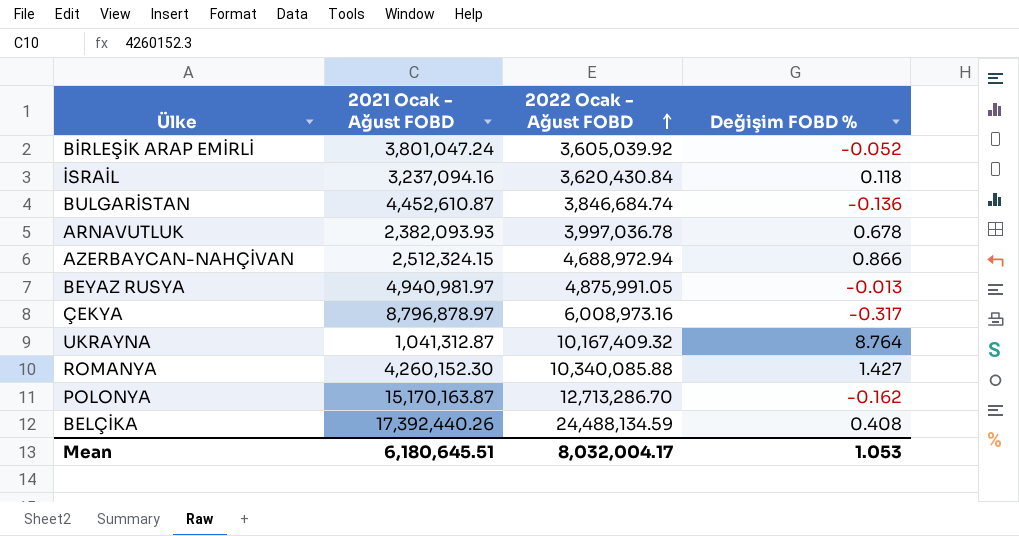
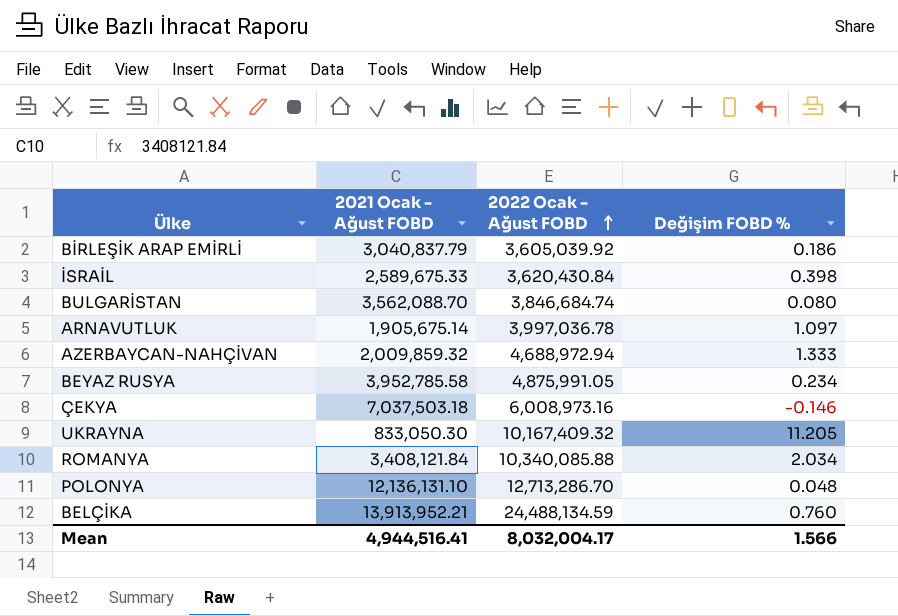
BİRLEŞİK ARAP EMİRLİ | 2021 Ocak - Ağust FOBD: 3,801,047.24 -> 3,040,837.79
BİRLEŞİK ARAP EMİRLİ | Değişim FOBD %: -0.052 -> 0.186
İSRAİL | 2021 Ocak - Ağust FOBD: 3,237,094.16 -> 2,589,675.33
İSRAİL | Değişim FOBD %: 0.118 -> 0.398
BULGARİSTAN | 2021 Ocak - Ağust FOBD: 4,452,610.87 -> 3,562,088.70
BULGARİSTAN | Değişim FOBD %: -0.136 -> 0.080
ARNAVUTLUK | 2021 Ocak - Ağust FOBD: 2,382,093.93 -> 1,905,675.14
ARNAVUTLUK | Değişim FOBD %: 0.678 -> 1.097
AZERBAYCAN-NAHÇİVAN | 2021 Ocak - Ağust FOBD: 2,512,324.15 -> 2,009,859.32
AZERBAYCAN-NAHÇİVAN | Değişim FOBD %: 0.866 -> 1.333
BEYAZ RUSYA | 2021 Ocak - Ağust FOBD: 4,940,981.97 -> 3,952,785.58
BEYAZ RUSYA | Değişim FOBD %: -0.013 -> 0.234
ÇEKYA | 2021 Ocak - Ağust FOBD: 8,796,878.97 -> 7,037,503.18
ÇEKYA | Değişim FOBD %: -0.317 -> -0.146
UKRAYNA | 2021 Ocak - Ağust FOBD: 1,041,312.87 -> 833,050.30
UKRAYNA | Değişim FOBD %: 8.764 -> 11.205
ROMANYA | 2021 Ocak - Ağust FOBD: 4,260,152.30 -> 3,408,121.84
ROMANYA | Değişim FOBD %: 1.427 -> 2.034
POLONYA | 2021 Ocak - Ağust FOBD: 15,170,163.87 -> 12,136,131.10
POLONYA | Değişim FOBD %: -0.162 -> 0.048
BELÇİKA | 2021 Ocak - Ağust FOBD: 17,392,440.26 -> 13,913,952.21
BELÇİKA | Değişim FOBD %: 0.408 -> 0.760
Mean | 2021 Ocak - Ağust FOBD: 6,180,645.51 -> 4,944,516.41
Mean | Değişim FOBD %: 1.053 -> 1.566

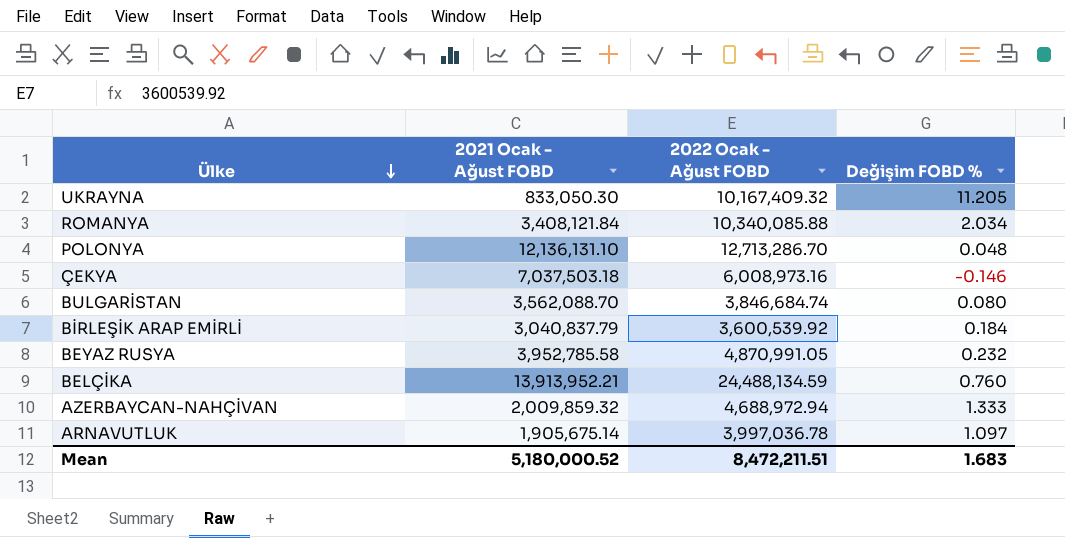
row order: 2022 Ocak - Ağust FOBD ascending -> Ülke descending
row İSRAİL: 2,589,675.33 | 3,620,430.84 | 0.398 -> none
BİRLEŞİK ARAP EMİRLİ | 2022 Ocak - Ağust FOBD: 3,605,039.92 -> 3,600,539.92
BİRLEŞİK ARAP EMİRLİ | Değişim FOBD %: 0.186 -> 0.184
BEYAZ RUSYA | 2022 Ocak - Ağust FOBD: 4,875,991.05 -> 4,870,991.05
BEYAZ RUSYA | Değişim FOBD %: 0.234 -> 0.232
Mean | 2021 Ocak - Ağust FOBD: 4,944,516.41 -> 5,180,000.52
Mean | 2022 Ocak - Ağust FOBD: 8,032,004.17 -> 8,472,211.51
Mean | Değişim FOBD %: 1.566 -> 1.683

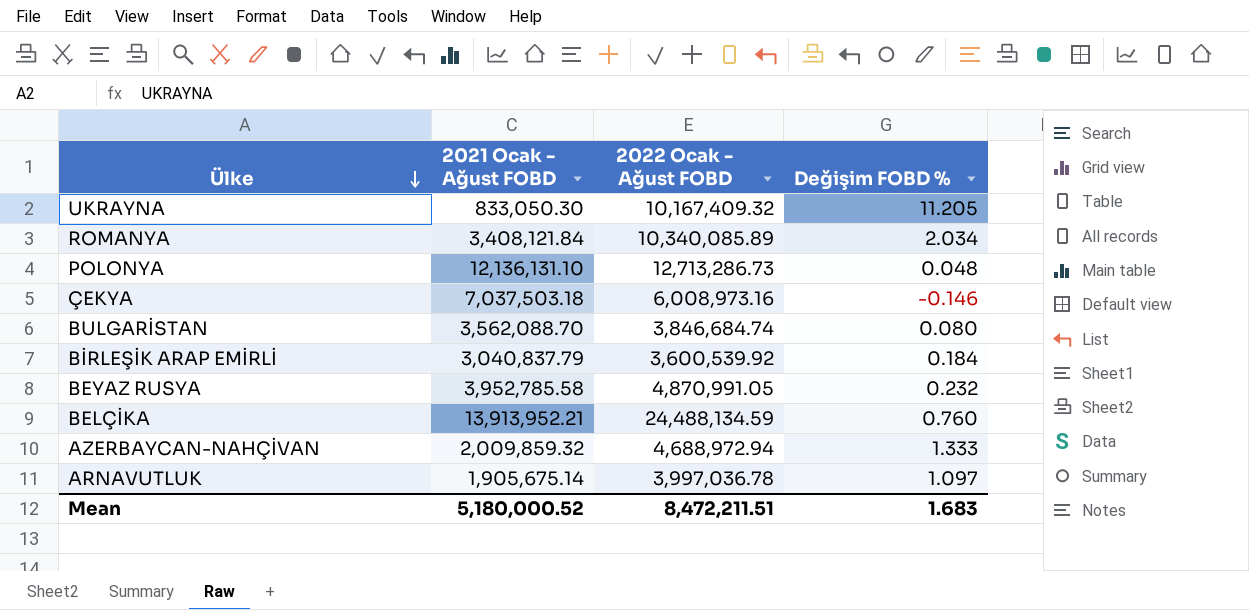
ROMANYA | 2022 Ocak - Ağust FOBD: 10,340,085.88 -> 10,340,085.89
POLONYA | 2022 Ocak - Ağust FOBD: 12,713,286.70 -> 12,713,286.73

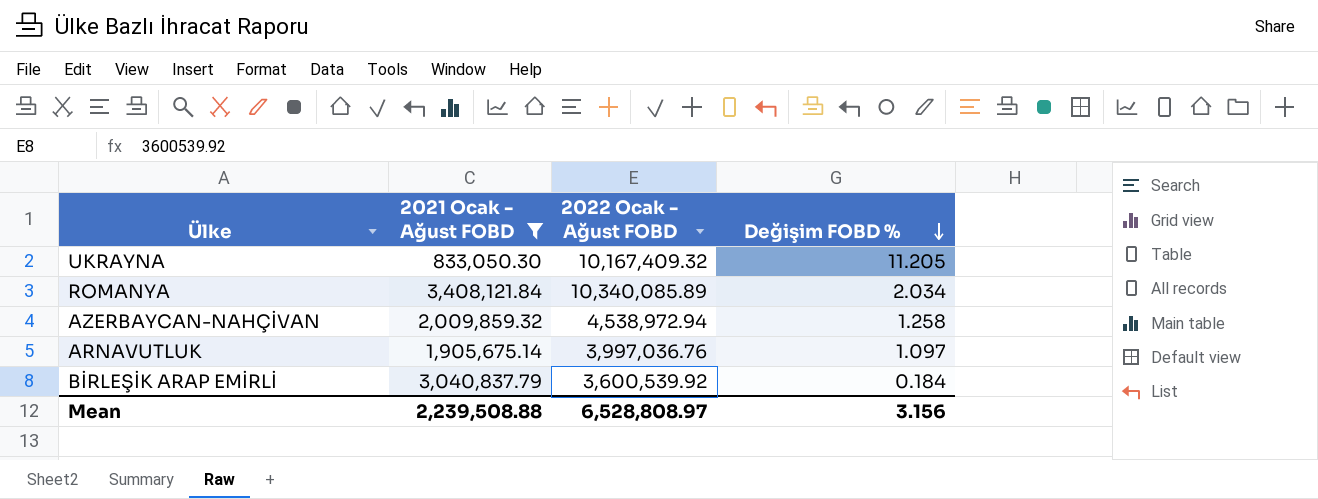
filter: none -> 2021 Ocak - Ağust FOBD <= 3,408,121.84
row order: Ülke descending -> Değişim FOBD % descending
AZERBAYCAN-NAHÇİVAN | 2022 Ocak - Ağust FOBD: 4,688,972.94 -> 4,538,972.94
AZERBAYCAN-NAHÇİVAN | Değişim FOBD %: 1.333 -> 1.258
ARNAVUTLUK | 2022 Ocak - Ağust FOBD: 3,997,036.78 -> 3,997,036.76
Mean | 2021 Ocak - Ağust FOBD: 5,180,000.52 -> 2,239,508.88
Mean | 2022 Ocak - Ağust FOBD: 8,472,211.51 -> 6,528,808.97
Mean | Değişim FOBD %: 1.683 -> 3.156

